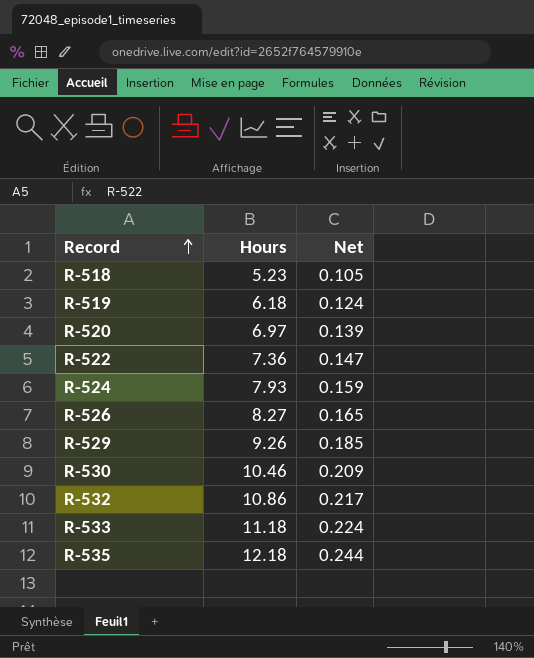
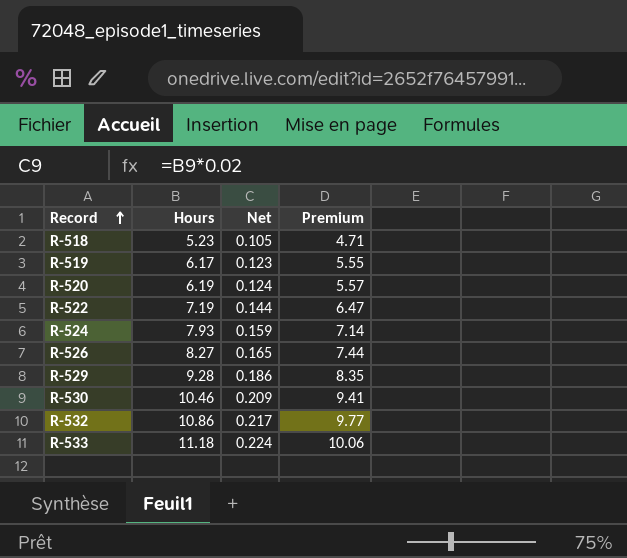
column Premium | formula: none -> [Hours] * 0.9
row R-535: 12.18 | 0.244 -> none
R-519 | Hours: 6.18 -> 6.17
R-519 | Net: 0.124 -> 0.123
R-520 | Hours: 6.97 -> 6.19
R-520 | Net: 0.139 -> 0.124
R-522 | Hours: 7.36 -> 7.19
R-522 | Net: 0.147 -> 0.144
R-529 | Hours: 9.26 -> 9.28
R-529 | Net: 0.185 -> 0.186

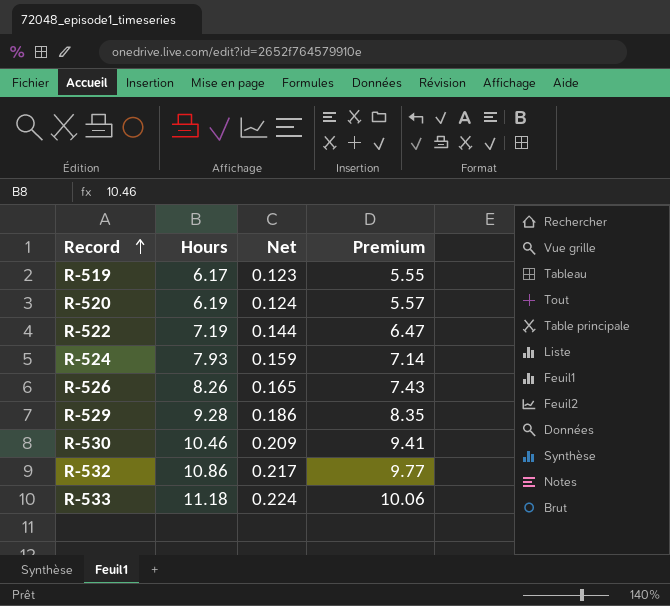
row R-518: 5.23 | 0.105 | 4.71 -> none
R-526 | Hours: 8.27 -> 8.26
R-526 | Premium: 7.44 -> 7.43

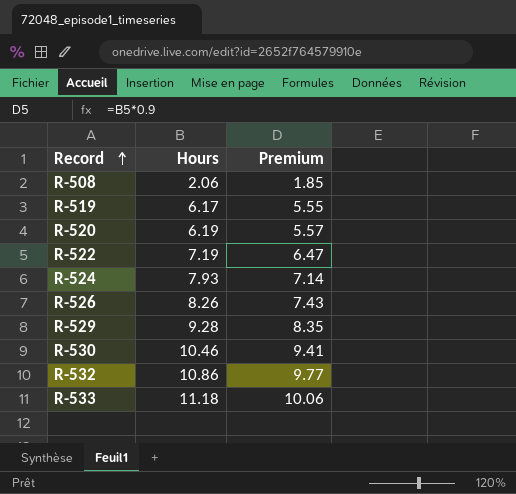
column Net | formula: [Hours] * 0.02 -> none
row R-508: none -> 2.06 | 1.85

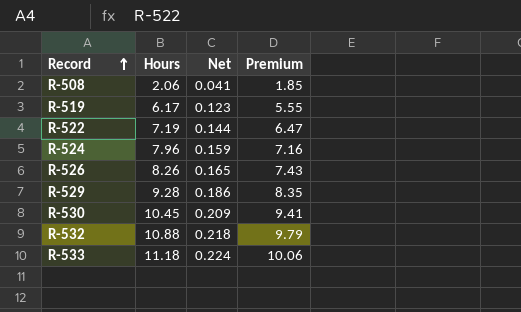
column Net | formula: none -> [Hours] * 0.02
row R-520: 6.19 | 5.57 -> none
R-524 | Hours: 7.93 -> 7.96
R-524 | Premium: 7.14 -> 7.16
R-530 | Hours: 10.46 -> 10.45
R-532 | Hours: 10.86 -> 10.88
R-532 | Premium: 9.77 -> 9.79

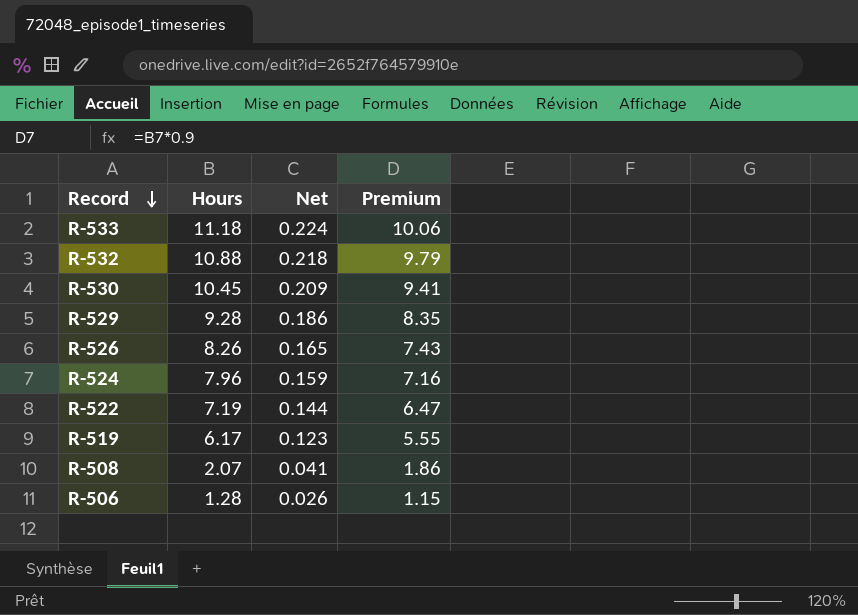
row order: Record ascending -> Record descending
R-508 | Hours: 2.06 -> 2.07
R-508 | Premium: 1.85 -> 1.86
row R-506: none -> 1.28 | 0.026 | 1.15

